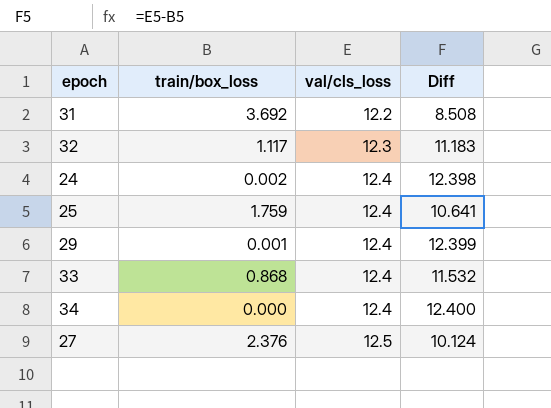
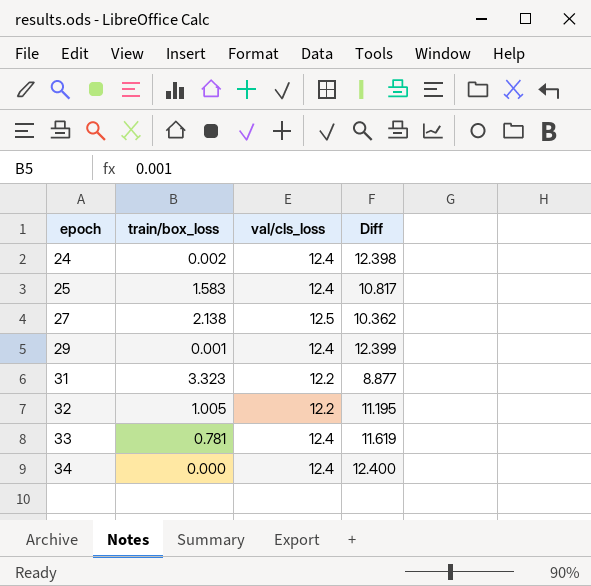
row order: val/cls_loss ascending -> epoch ascending
25 | train/box_loss: 1.759 -> 1.583
25 | Diff: 10.641 -> 10.817
27 | train/box_loss: 2.376 -> 2.138
27 | Diff: 10.124 -> 10.362
31 | train/box_loss: 3.692 -> 3.323
31 | Diff: 8.508 -> 8.877
32 | train/box_loss: 1.117 -> 1.005
32 | val/cls_loss: 12.3 -> 12.2
32 | Diff: 11.183 -> 11.195
33 | train/box_loss: 0.868 -> 0.781
33 | Diff: 11.532 -> 11.619

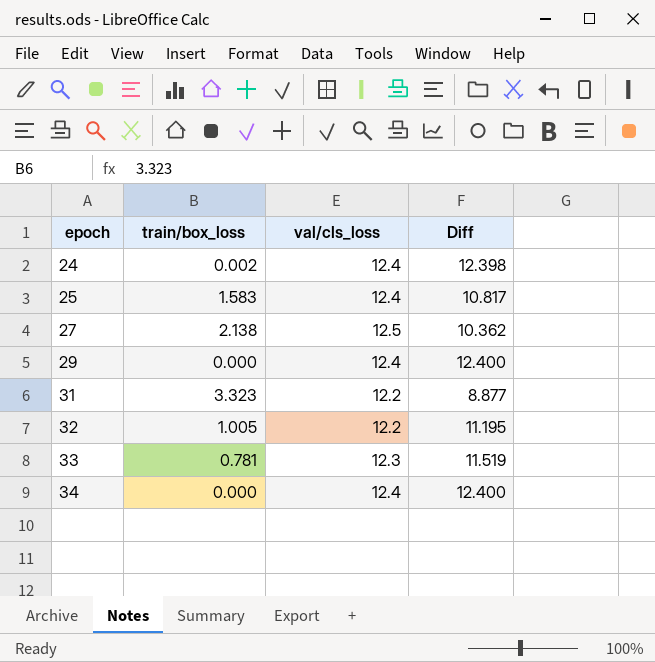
29 | train/box_loss: 0.001 -> 0.000
29 | Diff: 12.399 -> 12.400
33 | val/cls_loss: 12.4 -> 12.3
33 | Diff: 11.619 -> 11.519

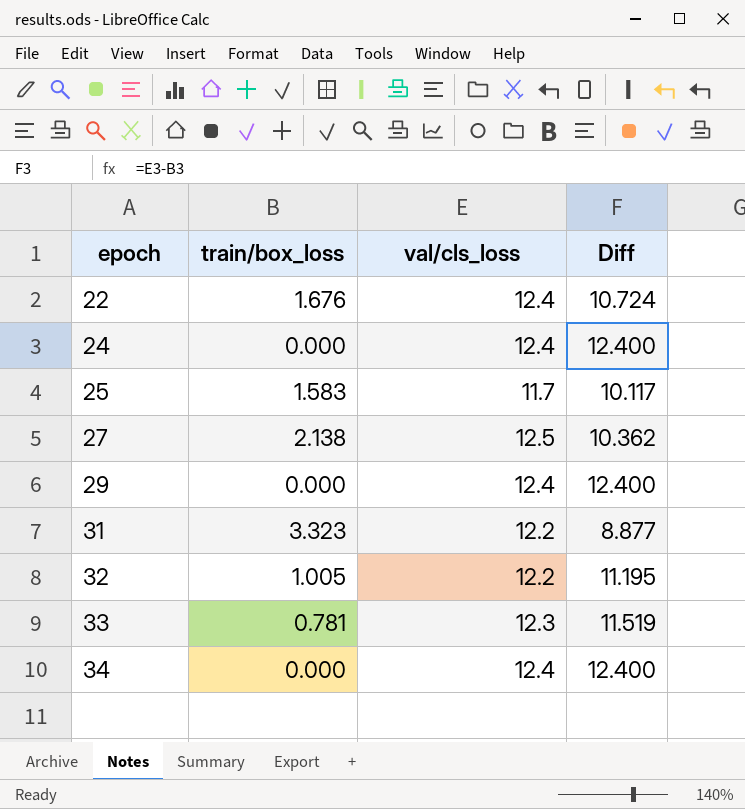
row 22: none -> 1.676 | 12.4 | 10.724
24 | train/box_loss: 0.002 -> 0.000
24 | Diff: 12.398 -> 12.400
25 | val/cls_loss: 12.4 -> 11.7
25 | Diff: 10.817 -> 10.117

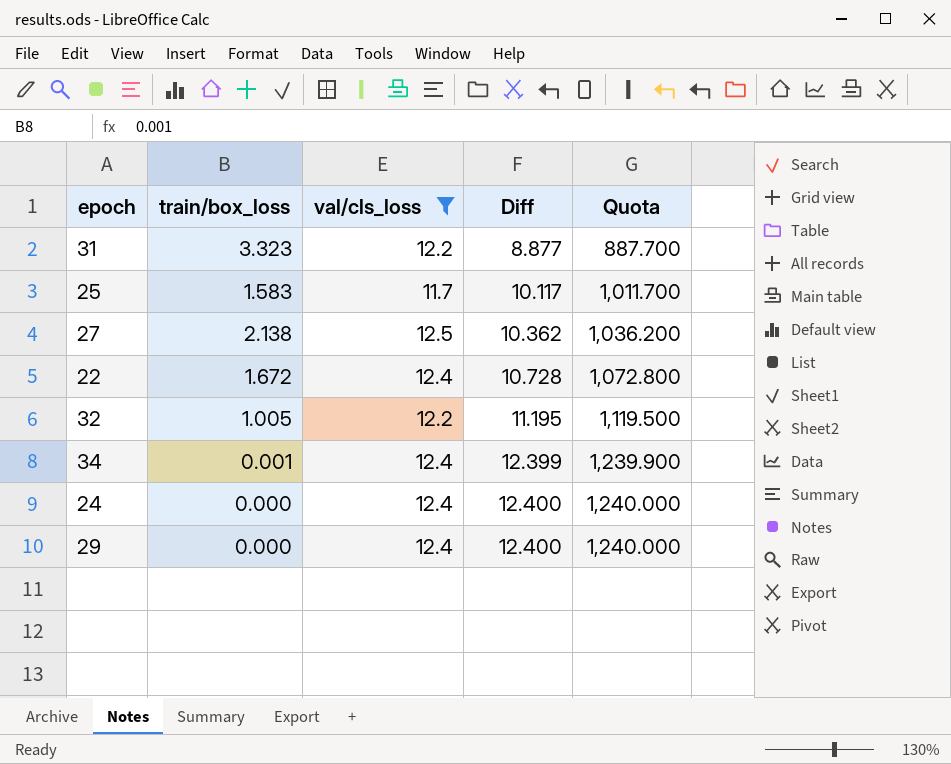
filter: none -> val/cls_loss != 12.3
row order: epoch ascending -> Diff ascending
column Quota | formula: none -> [Diff] * 100
22 | train/box_loss: 1.676 -> 1.672
22 | Diff: 10.724 -> 10.728
34 | train/box_loss: 0.000 -> 0.001
34 | Diff: 12.400 -> 12.399

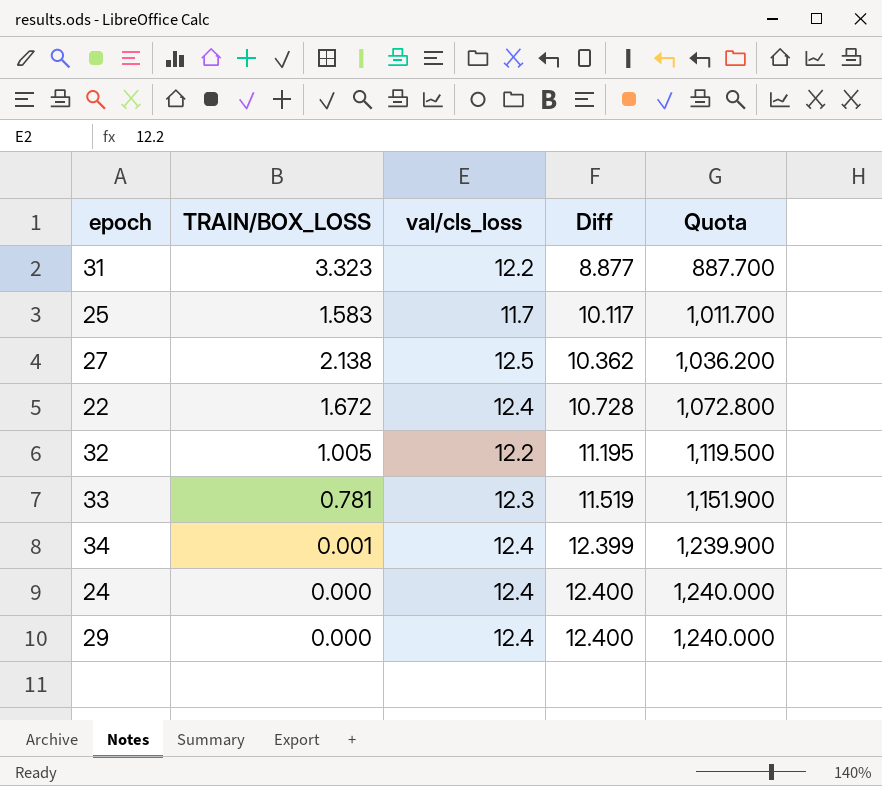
filter: val/cls_loss != 12.3 -> none
column name: train/box_loss -> TRAIN/BOX_LOSS

